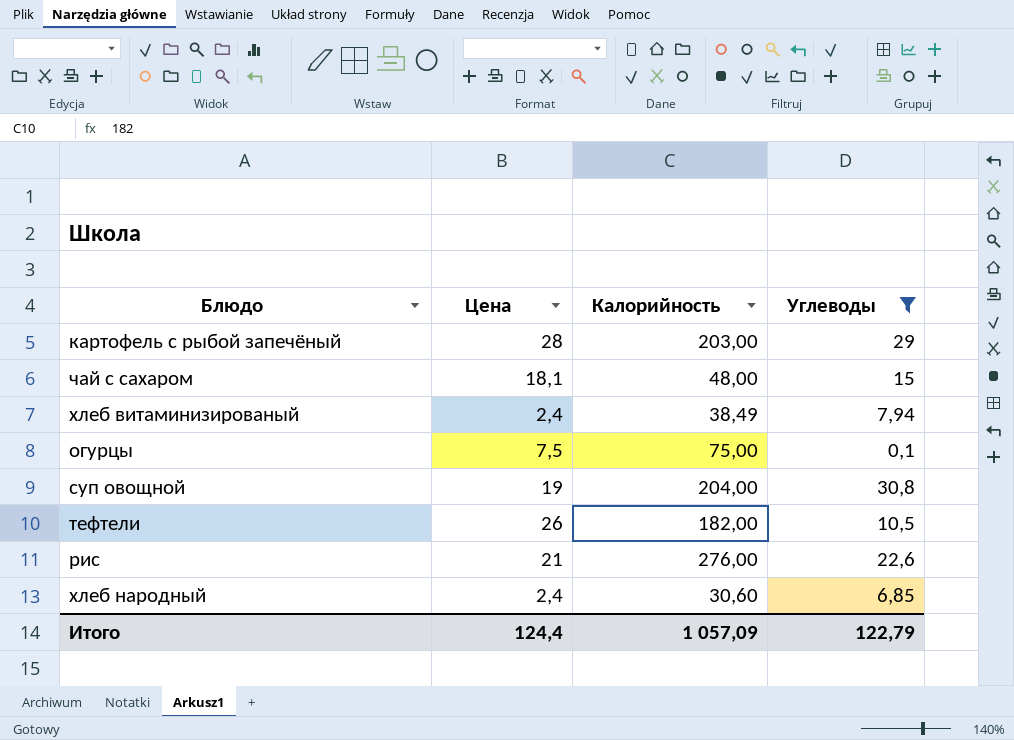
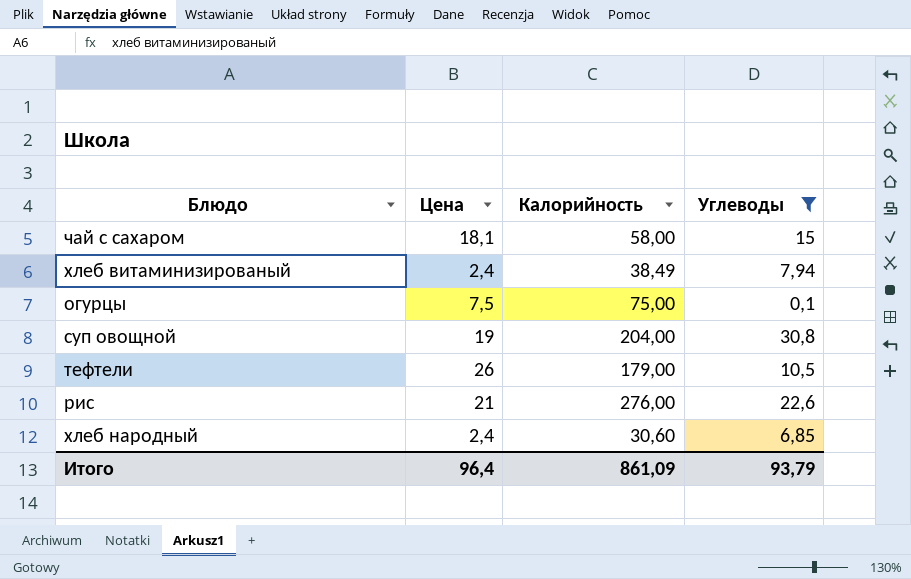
row картофель с рыбой запечёный: 28 | 203,00 | 29 -> none
чай с сахаром | Калорийность: 48,00 -> 58,00
тефтели | Калорийность: 182,00 -> 179,00
Итого | Цена: 124,4 -> 96,4
Итого | Калорийность: 1 057,09 -> 861,09
Итого | Углеводы: 122,79 -> 93,79

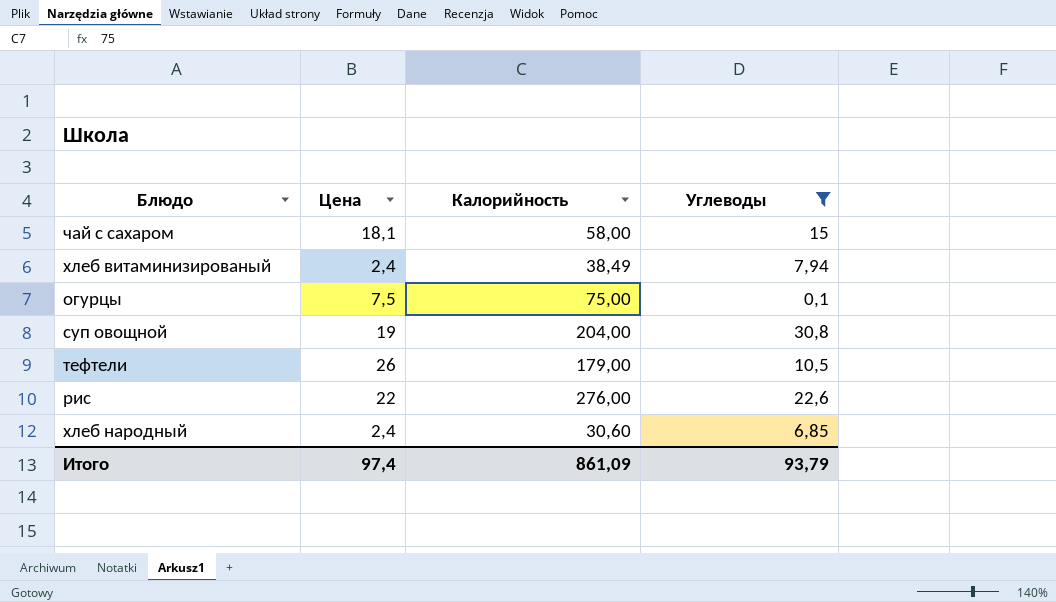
рис | Цена: 21 -> 22
Итого | Цена: 96,4 -> 97,4

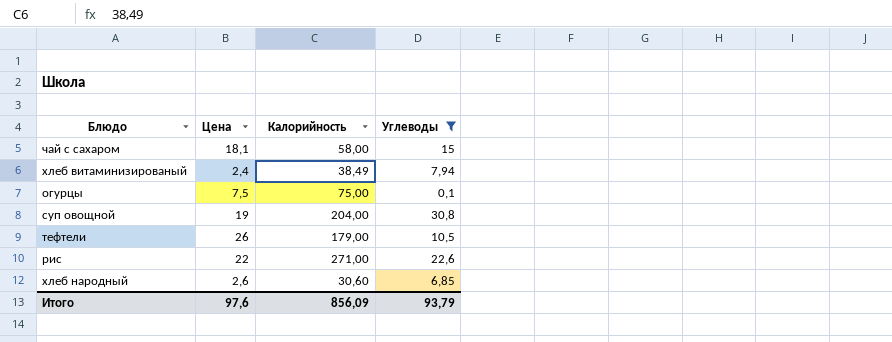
рис | Калорийность: 276,00 -> 271,00
хлеб народный | Цена: 2,4 -> 2,6
Итого | Цена: 97,4 -> 97,6
Итого | Калорийность: 861,09 -> 856,09

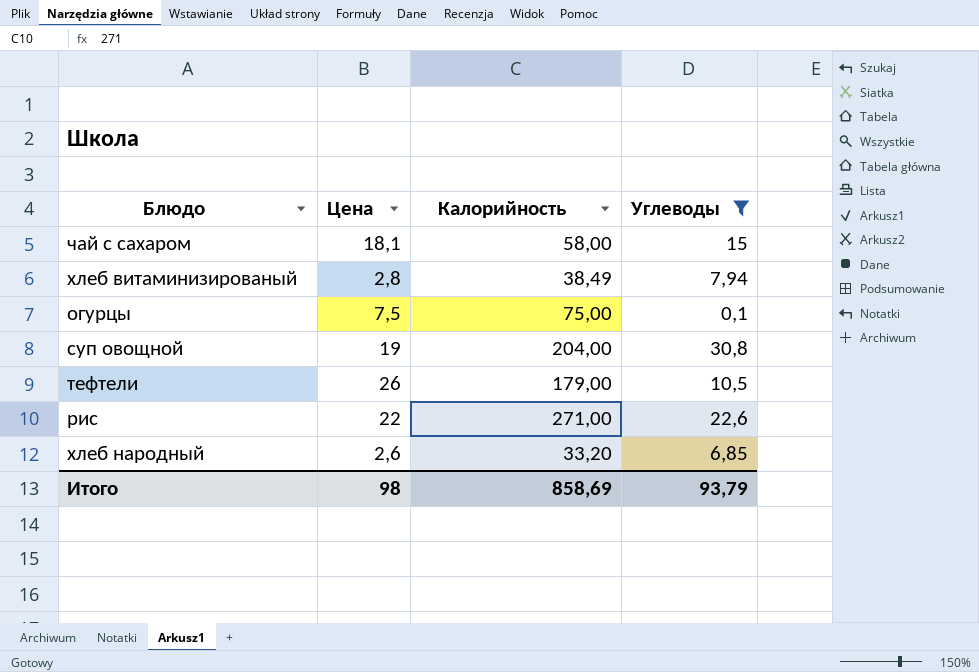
хлеб витаминизированый | Цена: 2,4 -> 2,8
хлеб народный | Калорийность: 30,60 -> 33,20
Итого | Цена: 97,6 -> 98
Итого | Калорийность: 856,09 -> 858,69

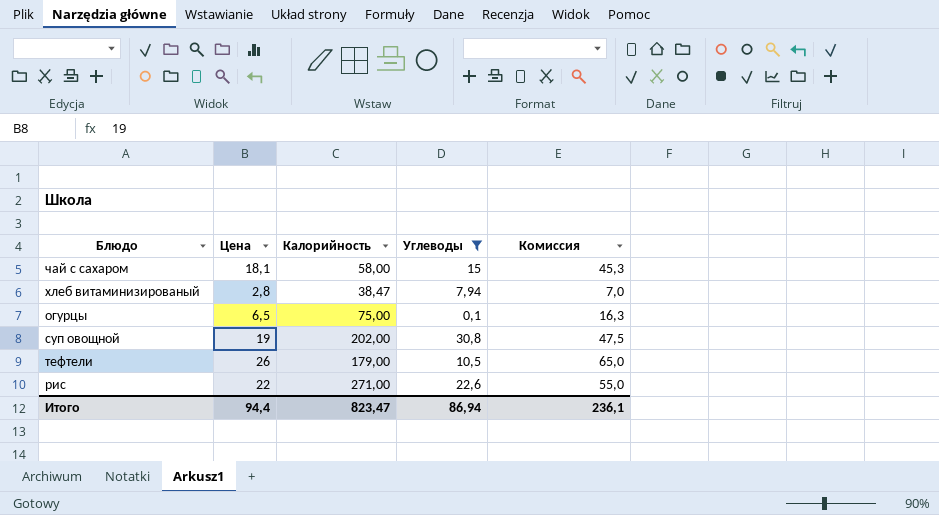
column Комиссия | formula: none -> [Цена] * 2,5
row хлеб народный: 2,6 | 33,20 | 6,85 -> none
хлеб витаминизированый | Калорийность: 38,49 -> 38,47
огурцы | Цена: 7,5 -> 6,5
суп овощной | Калорийность: 204,00 -> 202,00
Итого | Цена: 98 -> 94,4
Итого | Калорийность: 858,69 -> 823,47
Итого | Углеводы: 93,79 -> 86,94

